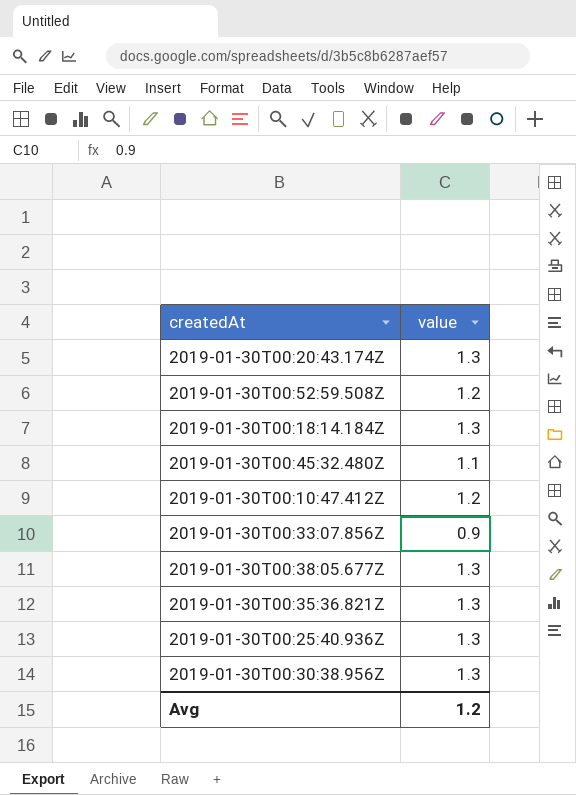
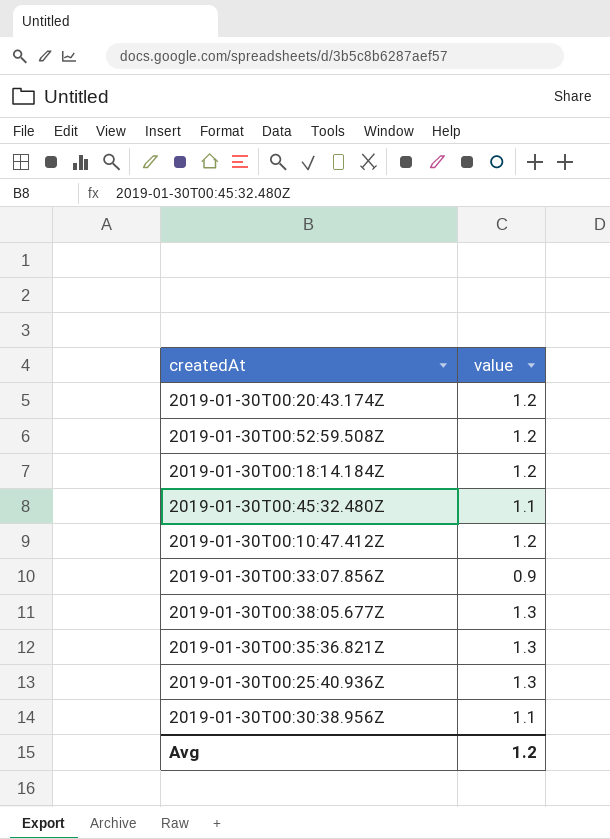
2019-01-30T00:20:43.174Z | value: 1.3 -> 1.2
2019-01-30T00:18:14.184Z | value: 1.3 -> 1.2
2019-01-30T00:30:38.956Z | value: 1.3 -> 1.1

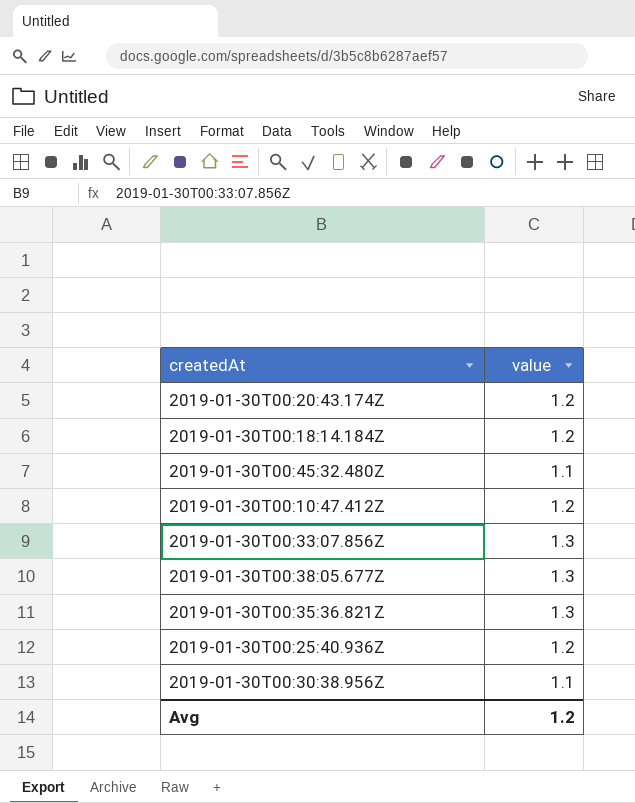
row 2019-01-30T00:52:59.508Z: 1.2 -> none
2019-01-30T00:33:07.856Z | value: 0.9 -> 1.3
2019-01-30T00:25:40.936Z | value: 1.3 -> 1.2

